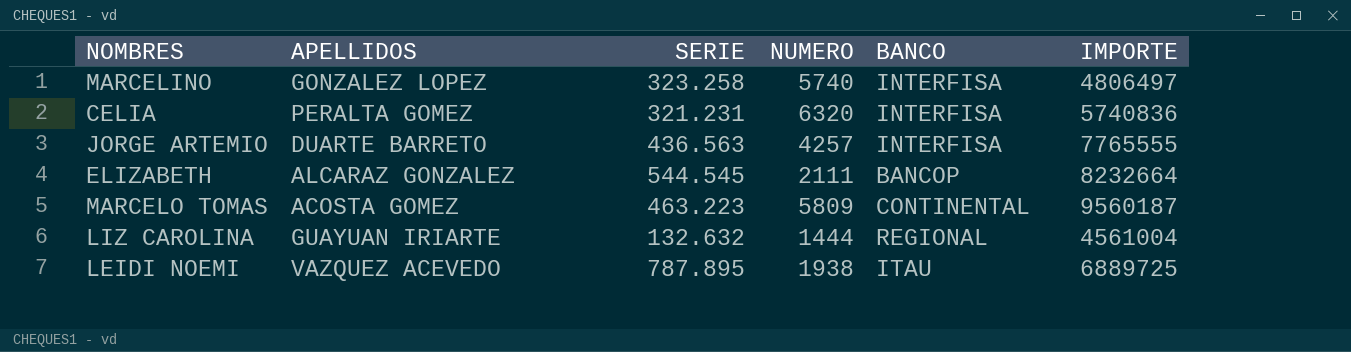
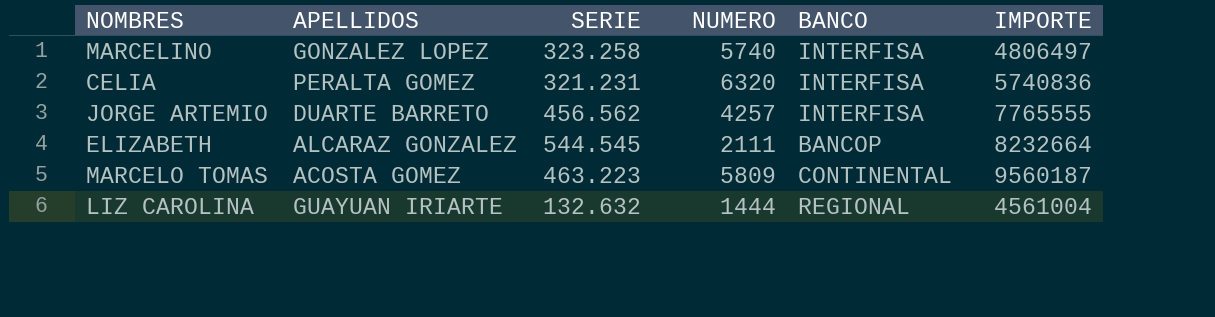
row LEIDI NOEMI: VAZQUEZ ACEVEDO | 787.895 | 1938 | ITAU | 6889725 -> none
JORGE ARTEMIO | SERIE: 436.563 -> 456.562

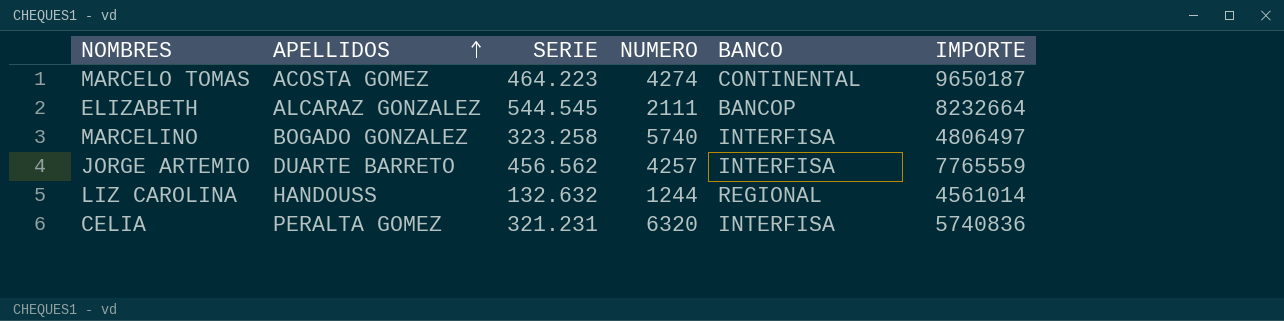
row order: none -> APELLIDOS ascending
MARCELO TOMAS | SERIE: 463.223 -> 464.223
MARCELO TOMAS | NUMERO: 5809 -> 4274
MARCELO TOMAS | IMPORTE: 9560187 -> 9650187
MARCELINO | APELLIDOS: GONZALEZ LOPEZ -> BOGADO GONZALEZ
JORGE ARTEMIO | IMPORTE: 7765555 -> 7765559
LIZ CAROLINA | APELLIDOS: GUAYUAN IRIARTE -> HANDOUSS
LIZ CAROLINA | NUMERO: 1444 -> 1244
LIZ CAROLINA | IMPORTE: 4561004 -> 4561014

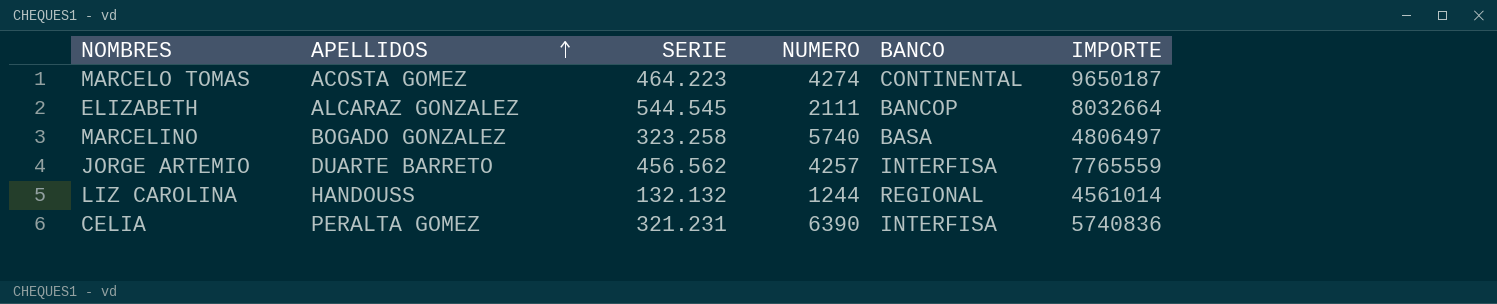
ELIZABETH | IMPORTE: 8232664 -> 8032664
MARCELINO | BANCO: INTERFISA -> BASA
LIZ CAROLINA | SERIE: 132.632 -> 132.132
CELIA | NUMERO: 6320 -> 6390

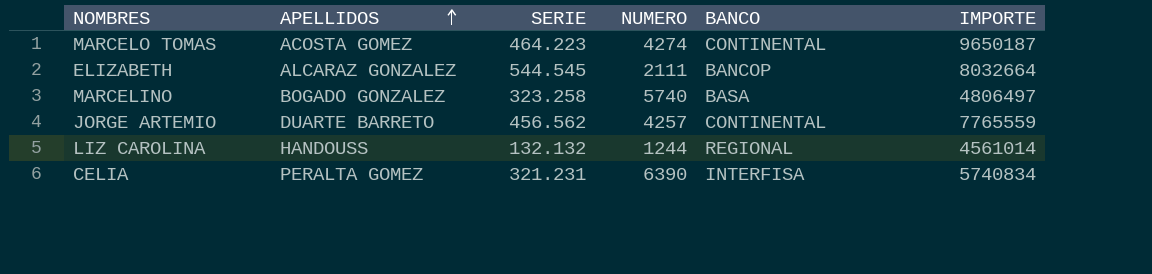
JORGE ARTEMIO | BANCO: INTERFISA -> CONTINENTAL
CELIA | IMPORTE: 5740836 -> 5740834

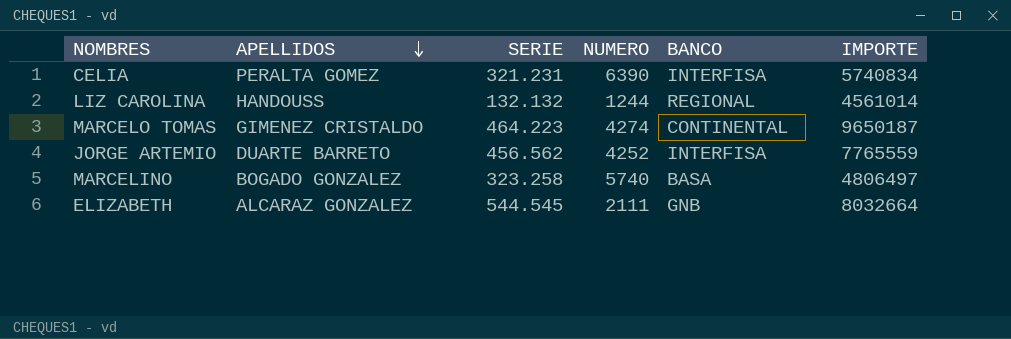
row order: APELLIDOS ascending -> APELLIDOS descending
MARCELO TOMAS | APELLIDOS: ACOSTA GOMEZ -> GIMENEZ CRISTALDO
JORGE ARTEMIO | NUMERO: 4257 -> 4252
JORGE ARTEMIO | BANCO: CONTINENTAL -> INTERFISA
ELIZABETH | BANCO: BANCOP -> GNB

